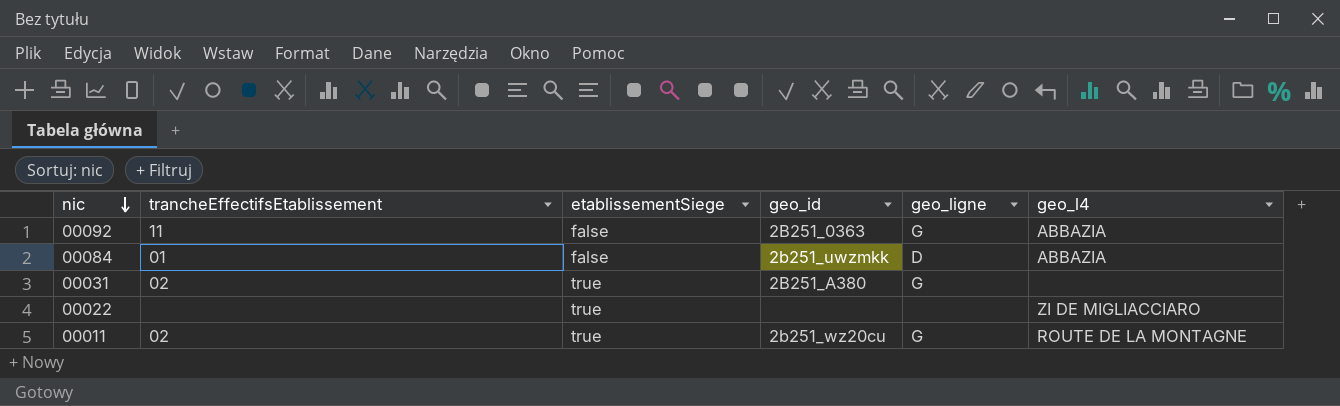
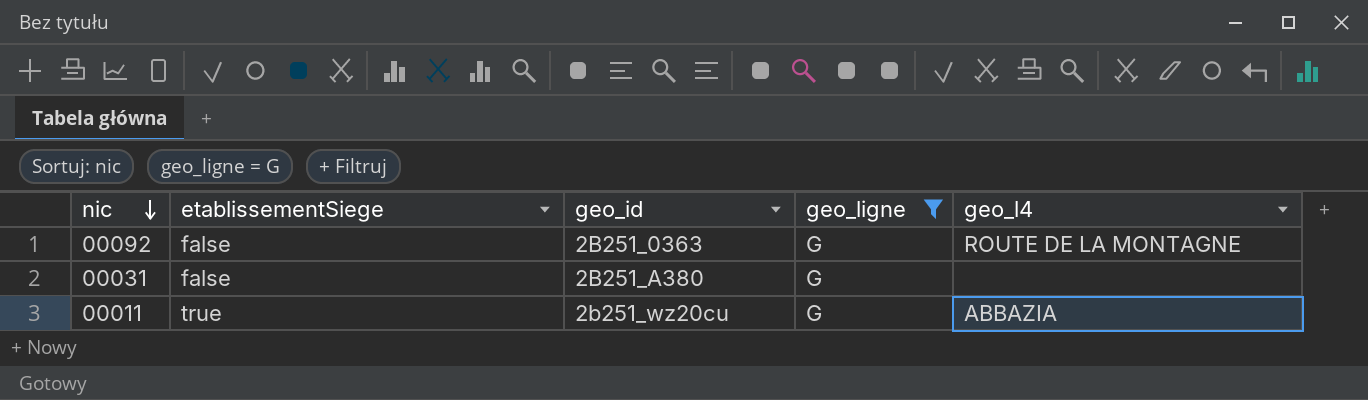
filter: none -> geo_ligne = G
column trancheEffectifsEtablissement | position: 2 -> none
00092 | geo_l4: ABBAZIA -> ROUTE DE LA MONTAGNE
00031 | etablissementSiege: true -> false
00011 | geo_l4: ROUTE DE LA MONTAGNE -> ABBAZIA

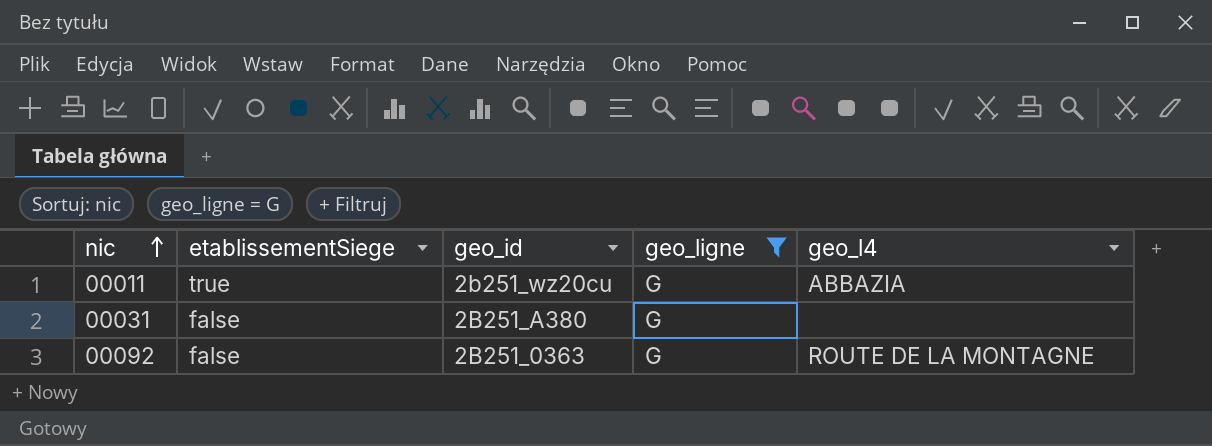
row order: nic descending -> nic ascending

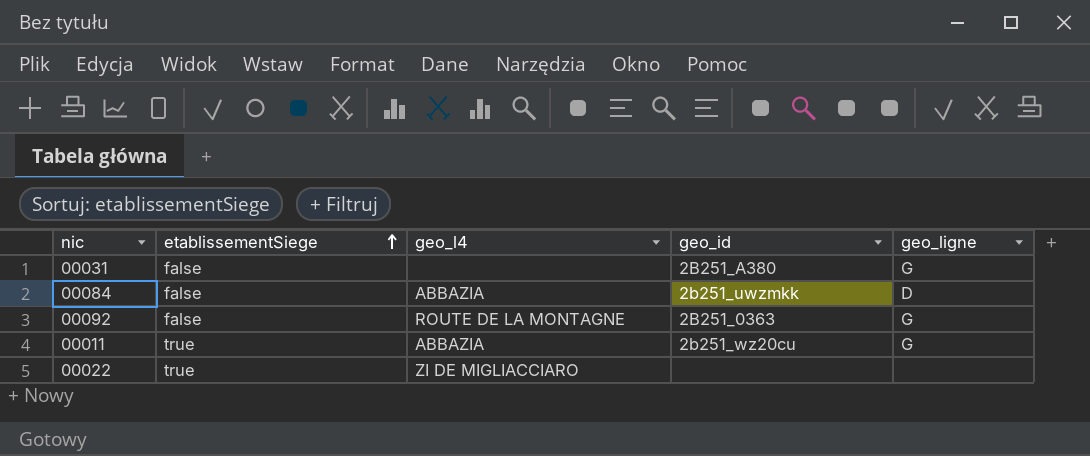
filter: geo_ligne = G -> none
row order: nic ascending -> etablissementSiege ascending
column geo_l4 | position: 5 -> 3

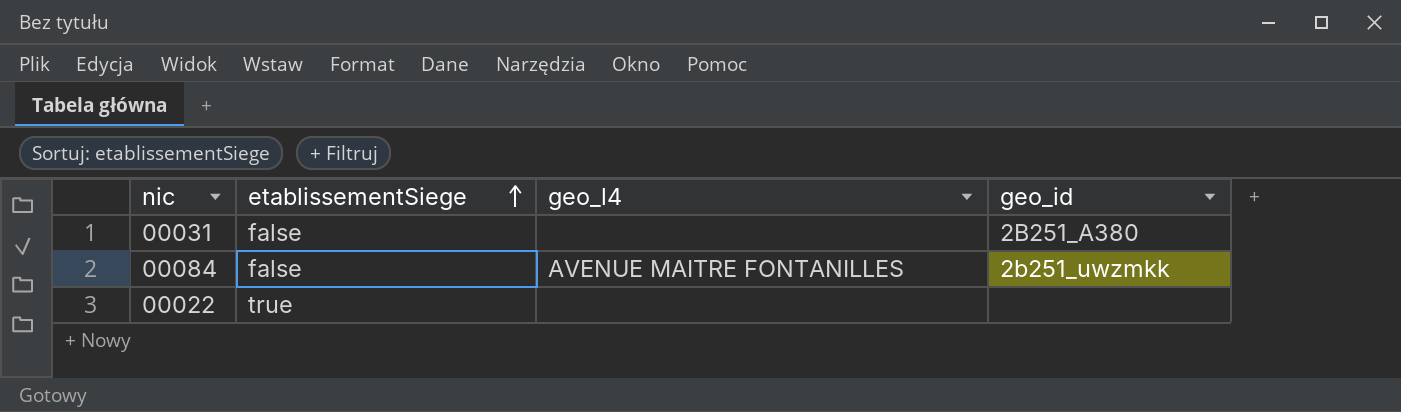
column geo_ligne | position: 5 -> none
row 00092: false | ROUTE DE LA MONTAGNE | 2B251_0363 | G -> none
row 00011: true | ABBAZIA | 2b251_wz20cu | G -> none
00084 | geo_l4: ABBAZIA -> AVENUE MAITRE FONTANILLES
00022 | geo_l4: ZI DE MIGLIACCIARO -> none

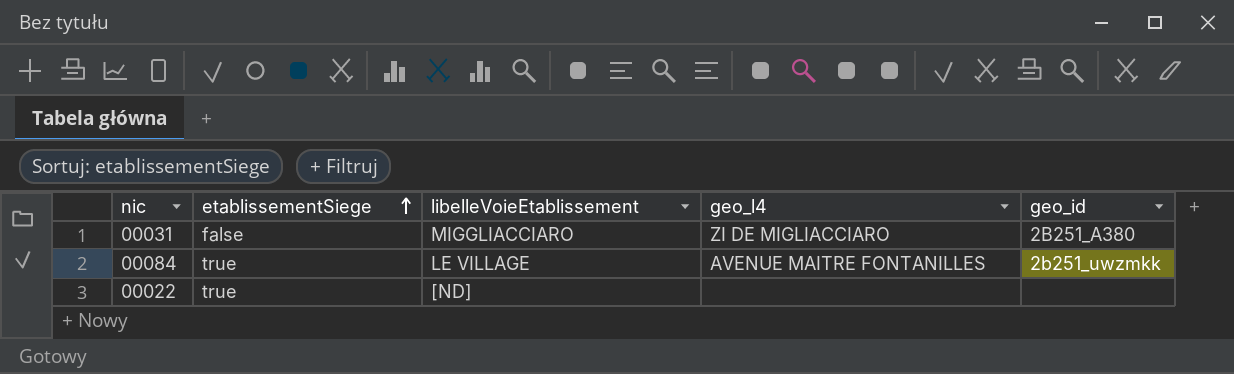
column libelleVoieEtablissement | position: none -> 3
00031 | geo_l4: none -> ZI DE MIGLIACCIARO
00084 | etablissementSiege: false -> true

